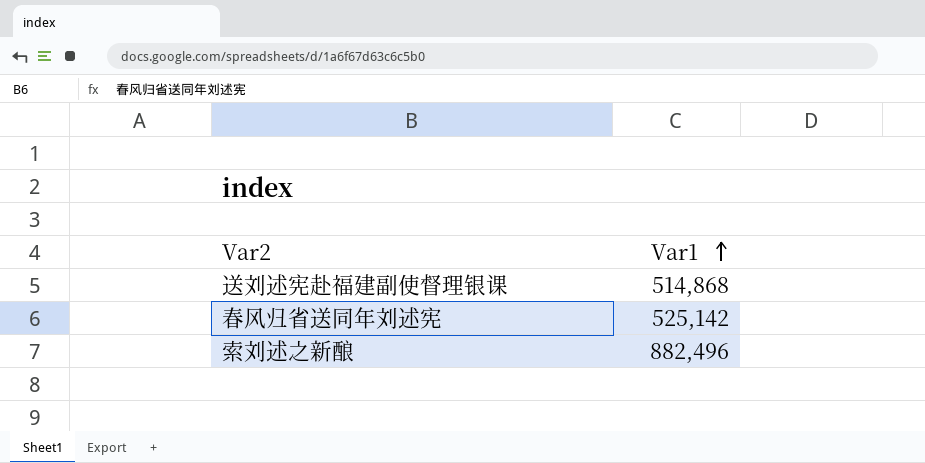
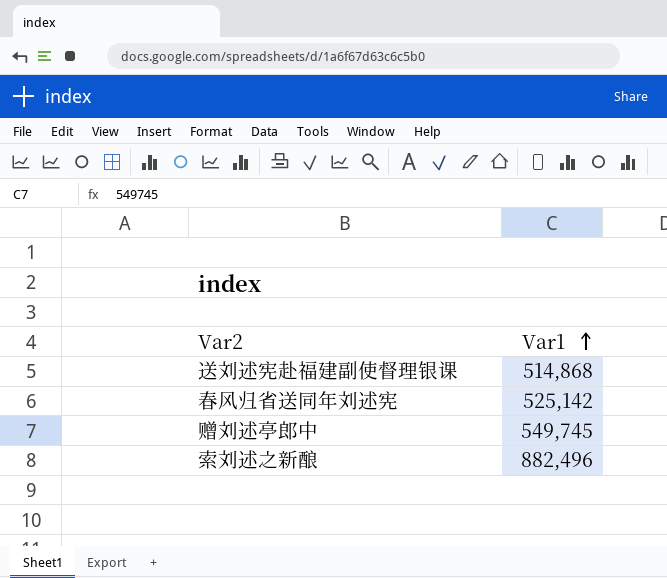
row 赠刘述亭郎中: none -> 549,745

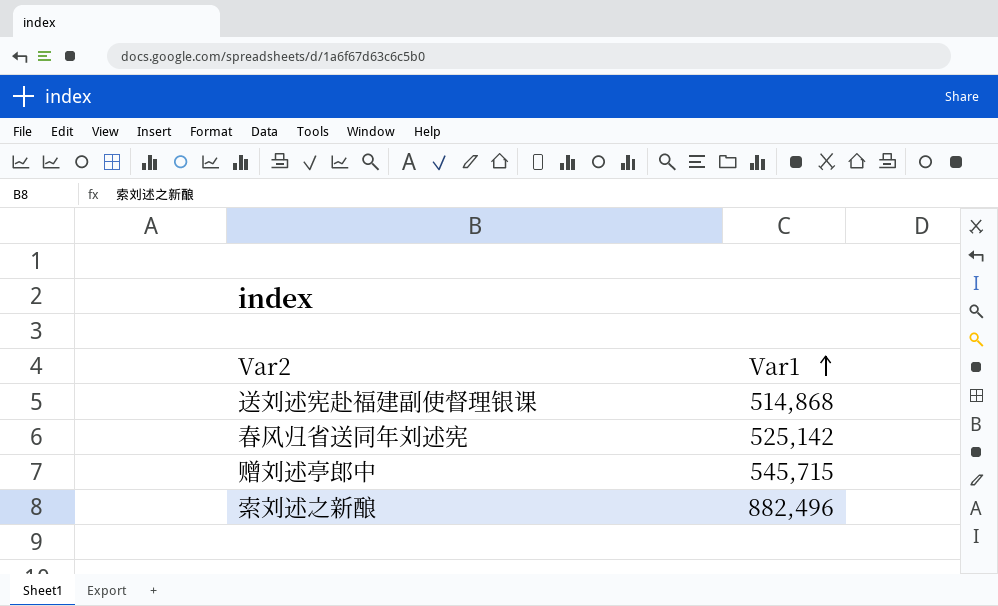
赠刘述亭郎中 | Var1: 549,745 -> 545,715

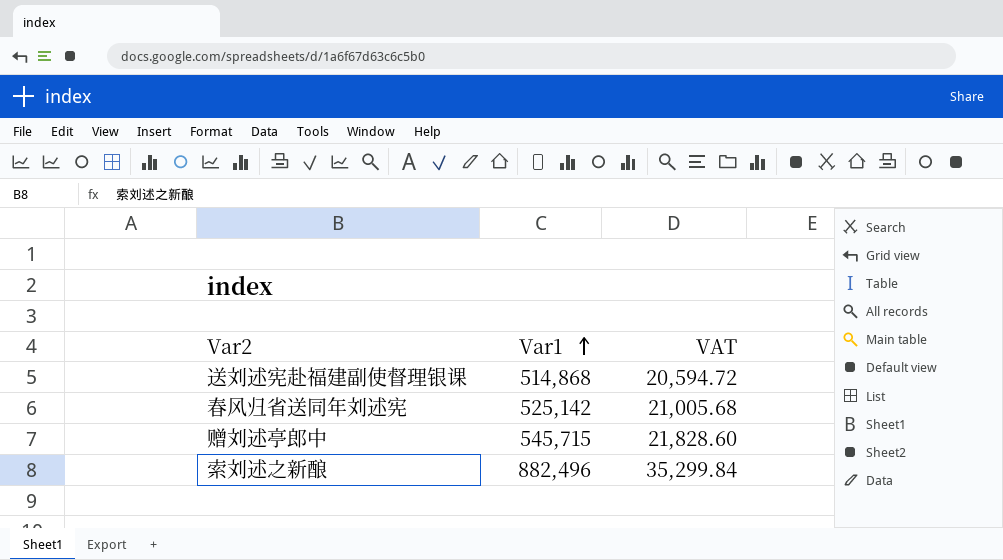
column VAT | formula: none -> [Var1] * 0.04

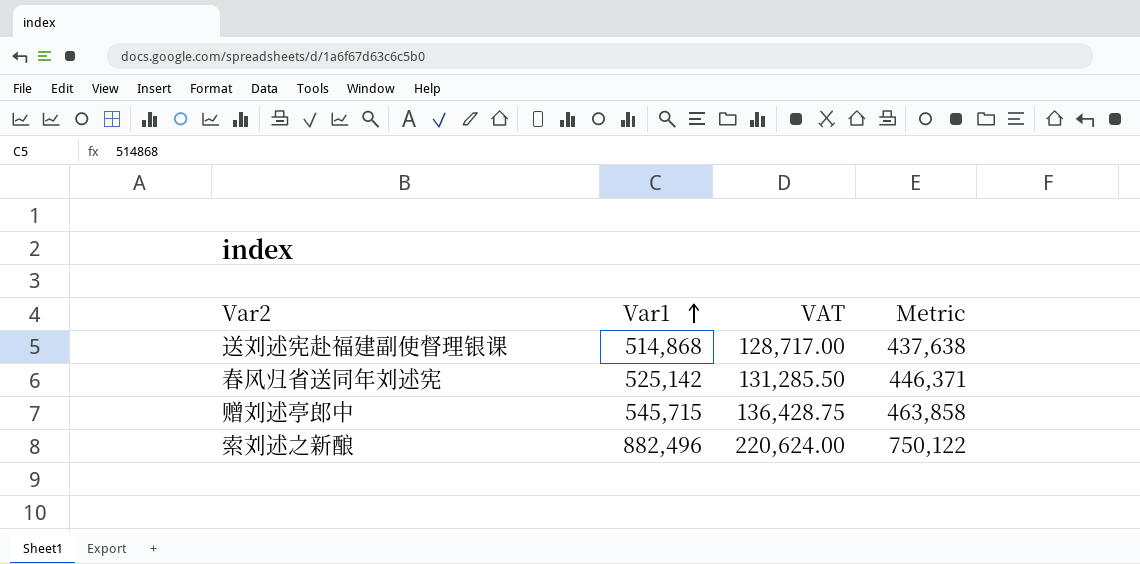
column VAT | formula: [Var1] * 0.04 -> [Var1] * 0.25
column Metric | formula: none -> [Var1] * 0.85

